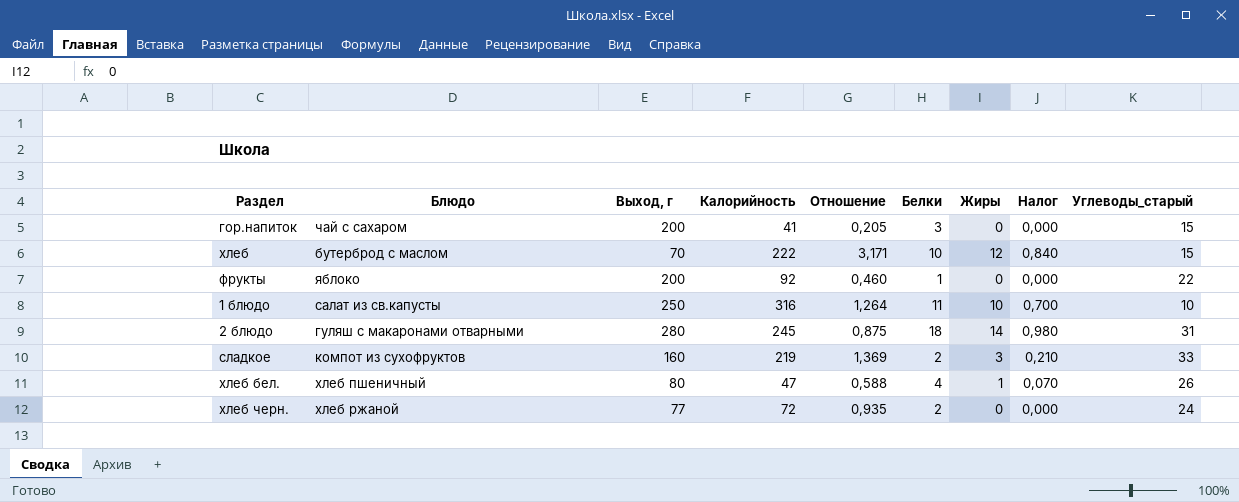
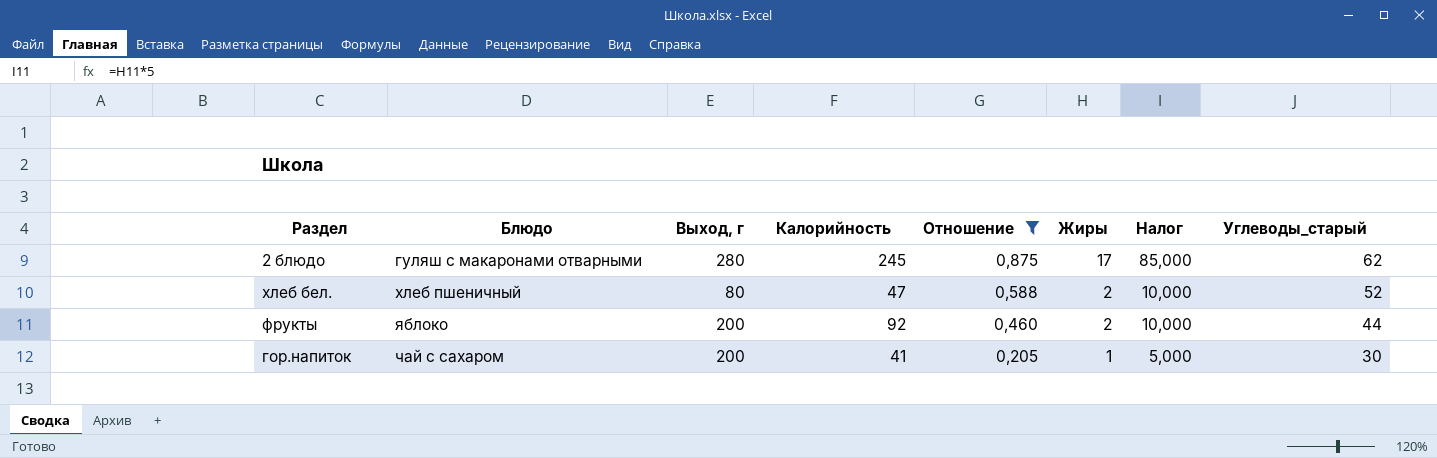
filter: none -> Отношение <= 0,875
row order: none -> Отношение descending
column Белки | position: 6 -> none
column Налог | formula: [Жиры] * 0,07 -> [Жиры] * 5
2 блюдо | Жиры: 14 -> 17
2 блюдо | Углеводы_старый: 31 -> 62
хлеб бел. | Жиры: 1 -> 2
хлеб бел. | Углеводы_старый: 26 -> 52
фрукты | Жиры: 0 -> 2
фрукты | Углеводы_старый: 22 -> 44
гор.напиток | Жиры: 0 -> 1
гор.напиток | Углеводы_старый: 15 -> 30

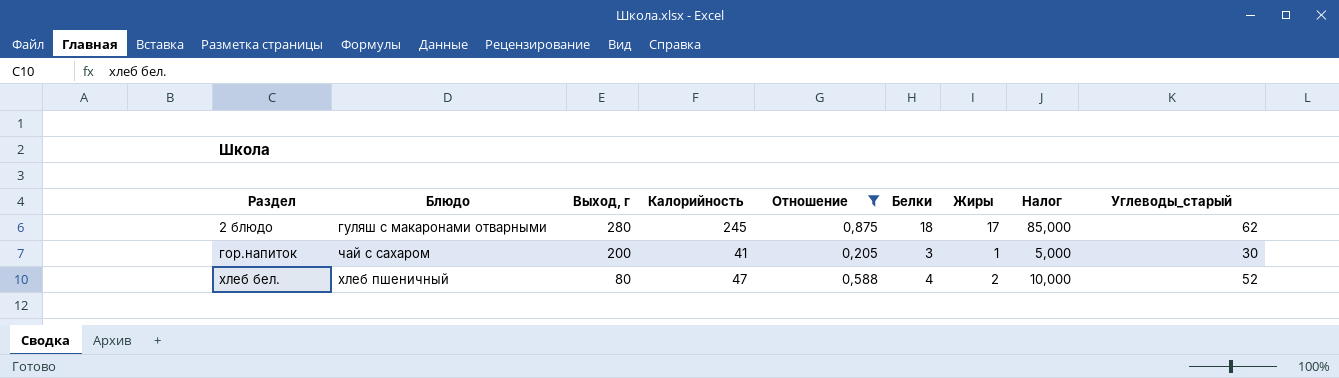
row order: Отношение descending -> Раздел ascending
column Белки | position: none -> 6
row фрукты: яблоко | 200 | 92 | 0,460 | 2 | 10,000 | 44 -> none

